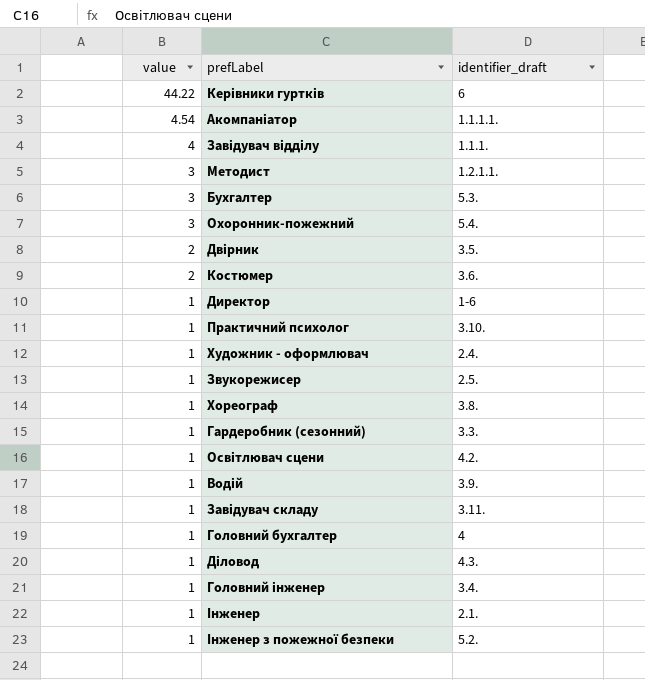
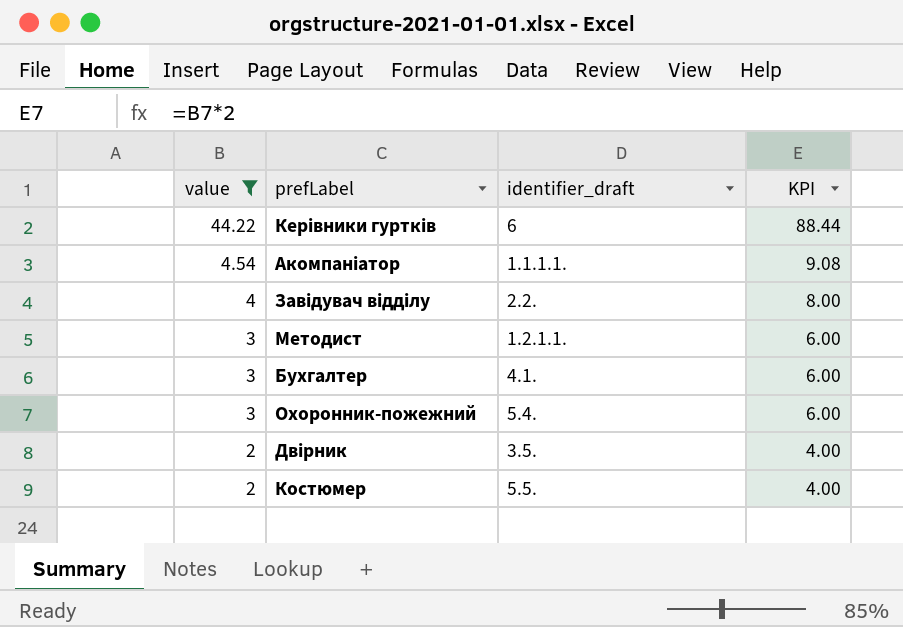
filter: none -> value != 1
column KPI | formula: none -> [value] * 2
Завідувач відділу | identifier_draft: 1.1.1. -> 2.2.
Бухгалтер | identifier_draft: 5.3. -> 4.1.
Костюмер | identifier_draft: 3.6. -> 5.5.

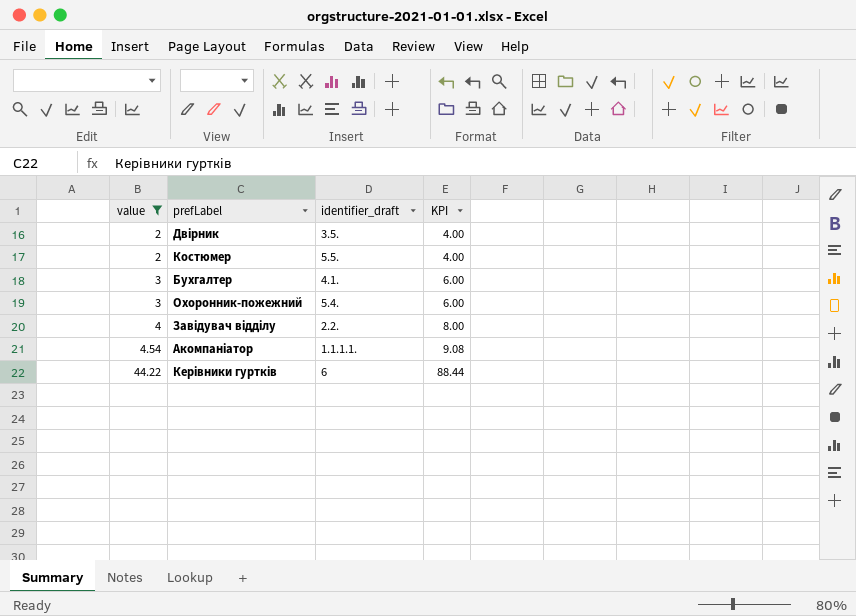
row order: value descending -> value ascending
row Методист: 3 | 1.2.1.1. | 6.00 -> none

